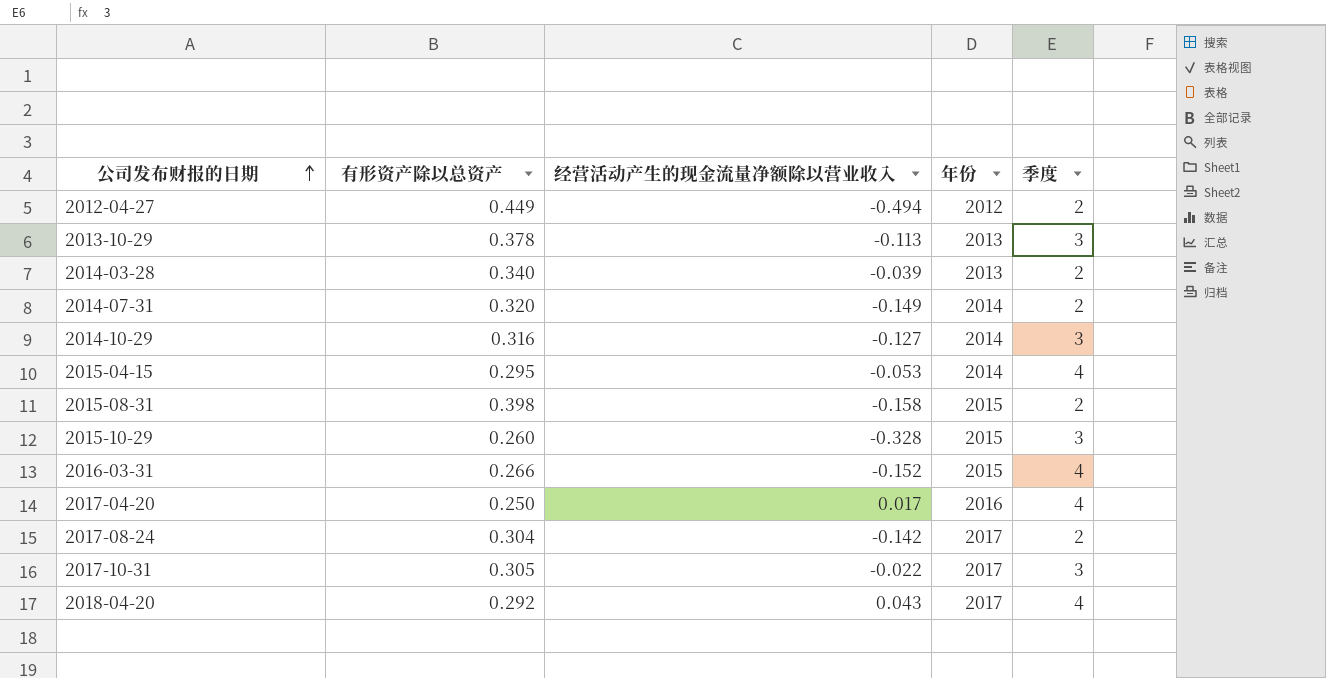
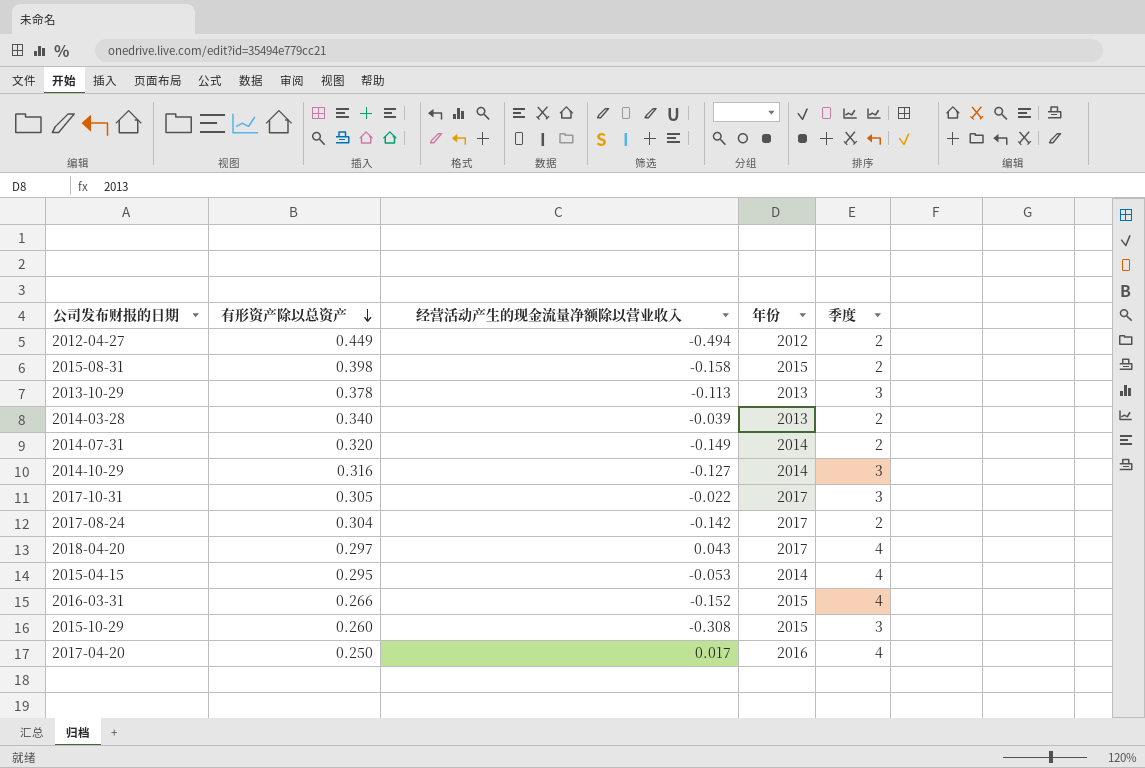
row order: 公司发布财报的日期 ascending -> 有形资产除以总资产 descending
2018-04-20 | 有形资产除以总资产: 0.292 -> 0.297
2015-10-29 | 经营活动产生的现金流量净额除以营业收入: -0.328 -> -0.308

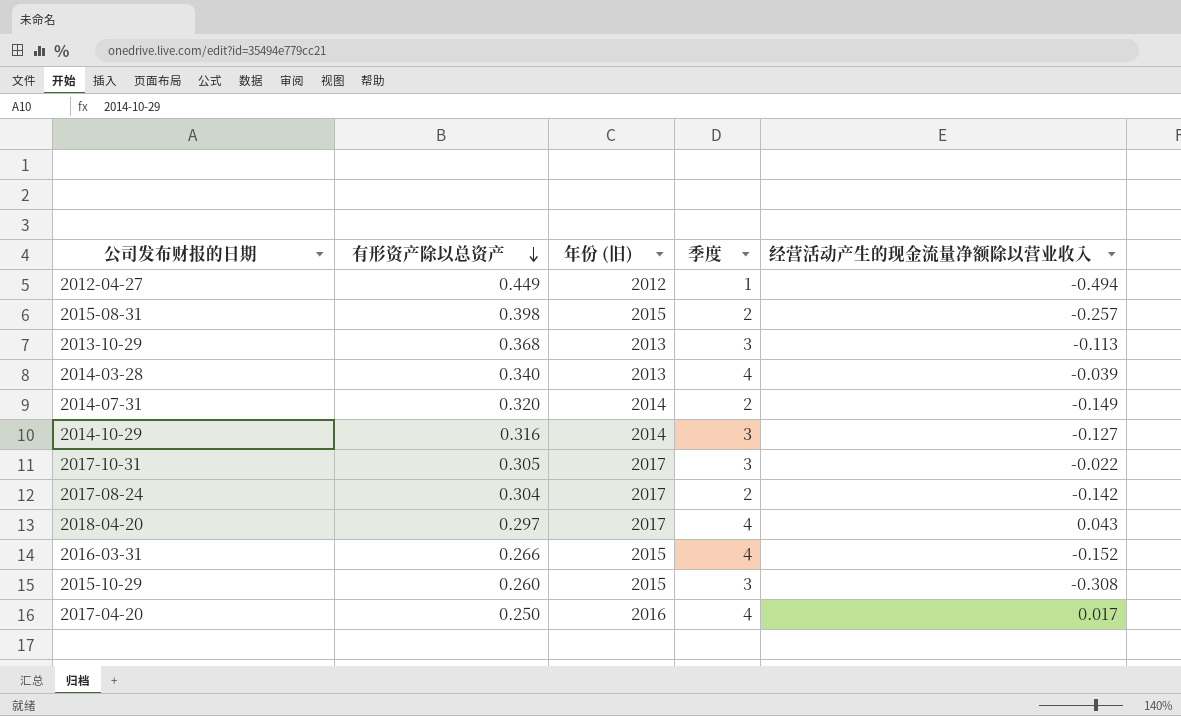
column name: 年份 -> 年份 (旧)
column 经营活动产生的现金流量净额除以营业收入 | position: 3 -> 5
row 2015-04-15: 0.295 | -0.053 | 2014 | 4 -> none
2012-04-27 | 季度: 2 -> 1
2015-08-31 | 经营活动产生的现金流量净额除以营业收入: -0.158 -> -0.257
2013-10-29 | 有形资产除以总资产: 0.378 -> 0.368
2014-03-28 | 季度: 2 -> 4

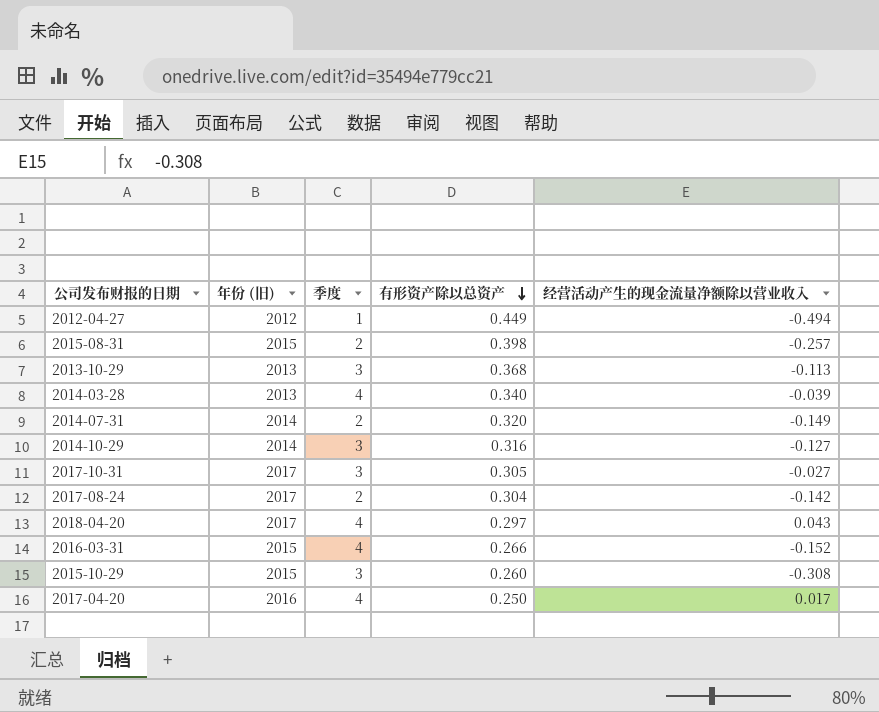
column 有形资产除以总资产 | position: 2 -> 4
2017-10-31 | 经营活动产生的现金流量净额除以营业收入: -0.022 -> -0.027

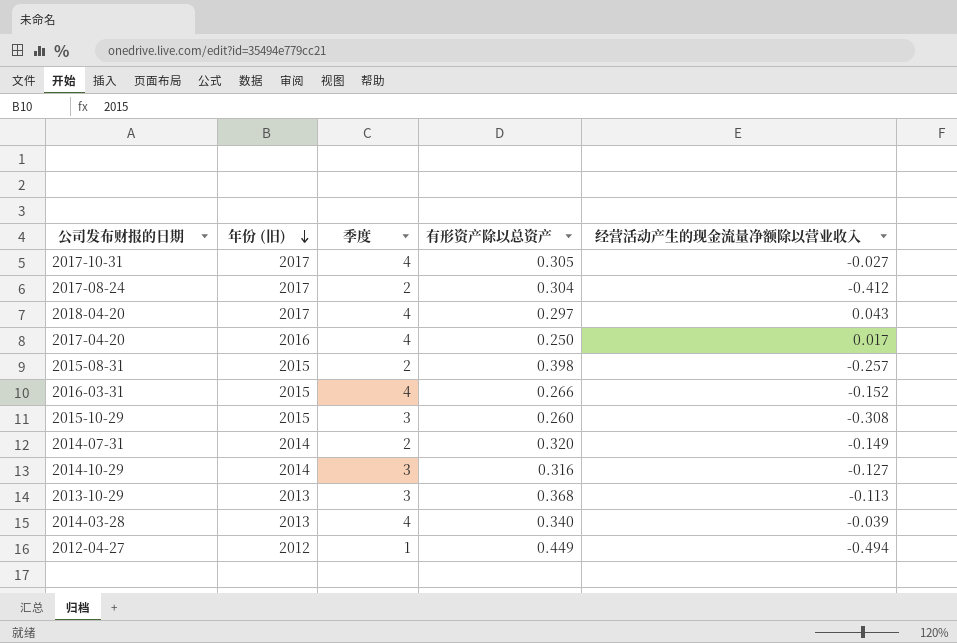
row order: 有形资产除以总资产 descending -> 年份 (旧) descending
2017-10-31 | 季度: 3 -> 4
2017-08-24 | 经营活动产生的现金流量净额除以营业收入: -0.142 -> -0.412

